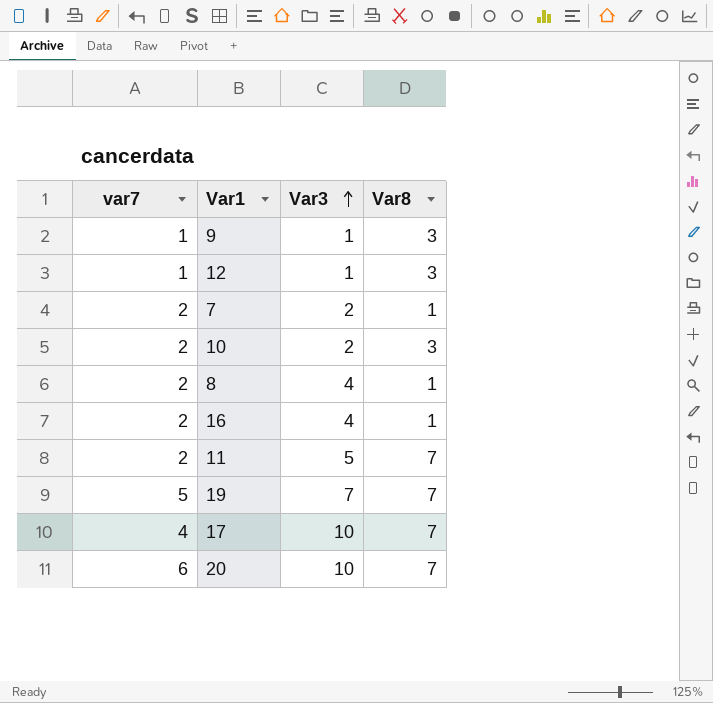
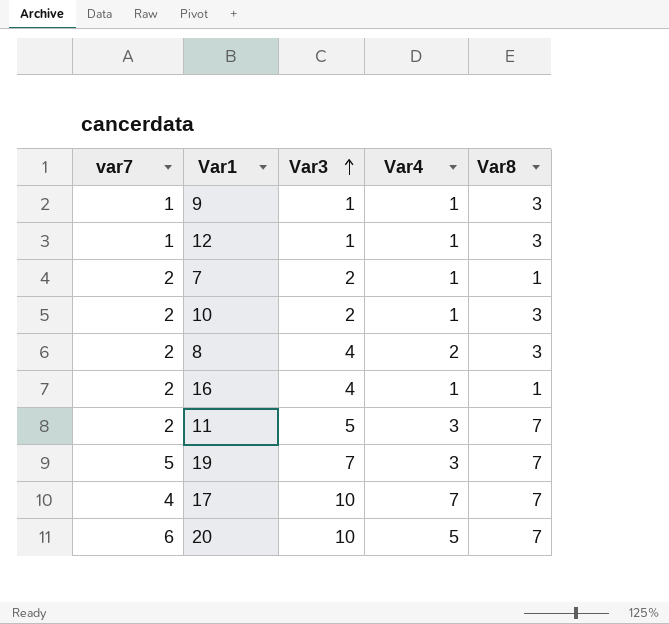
column Var4 | position: none -> 4
8 | Var8: 1 -> 3

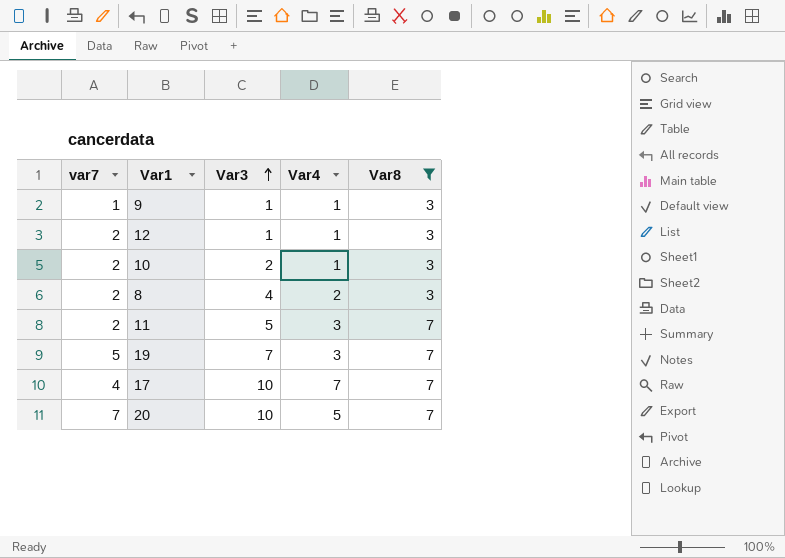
filter: none -> Var8 != 1
12 | var7: 1 -> 2
20 | var7: 6 -> 7

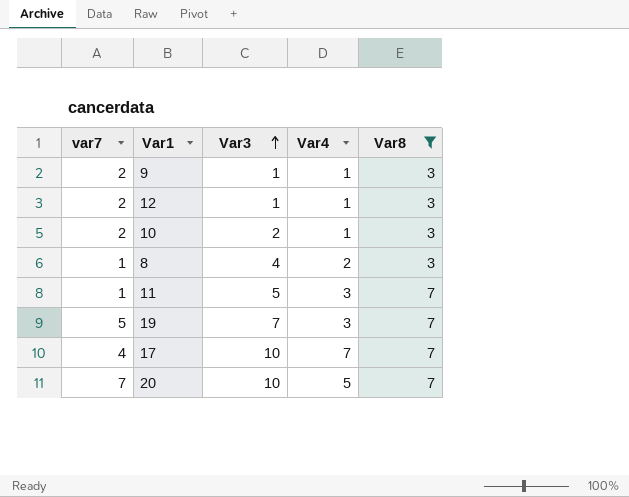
9 | var7: 1 -> 2
8 | var7: 2 -> 1
11 | var7: 2 -> 1

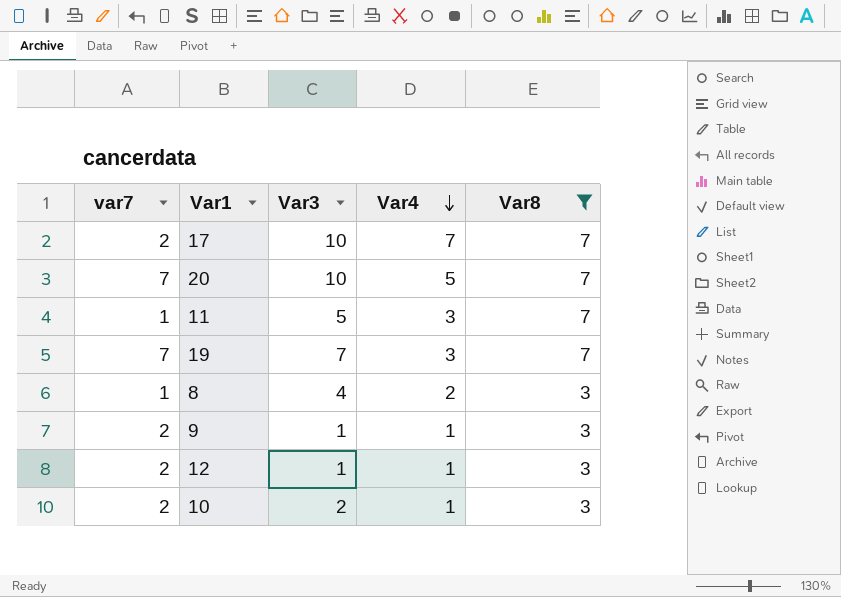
row order: Var3 ascending -> Var4 descending
17 | var7: 4 -> 2
19 | var7: 5 -> 7

